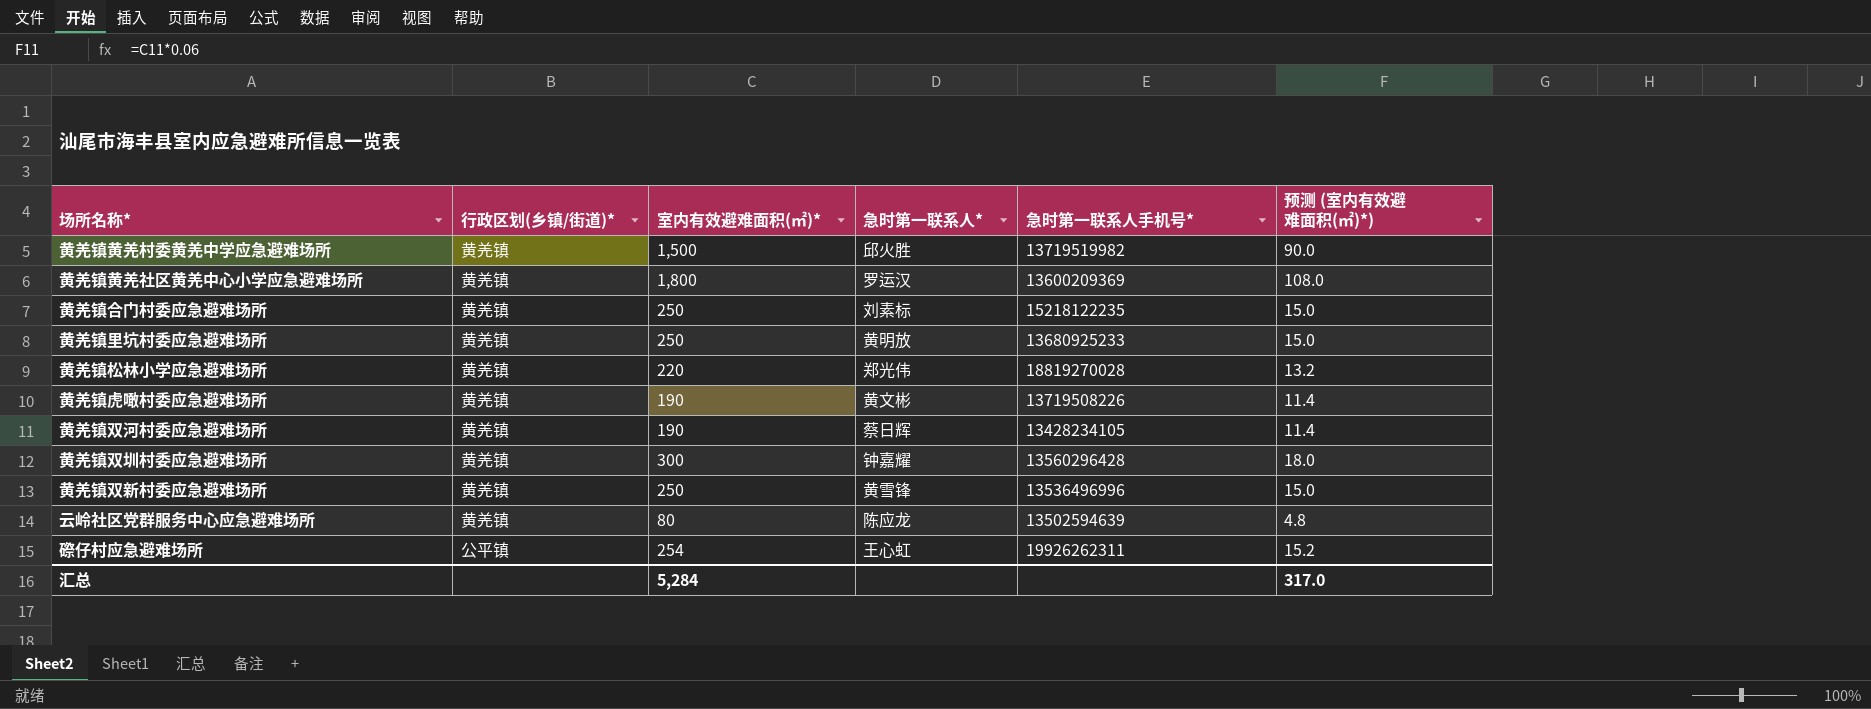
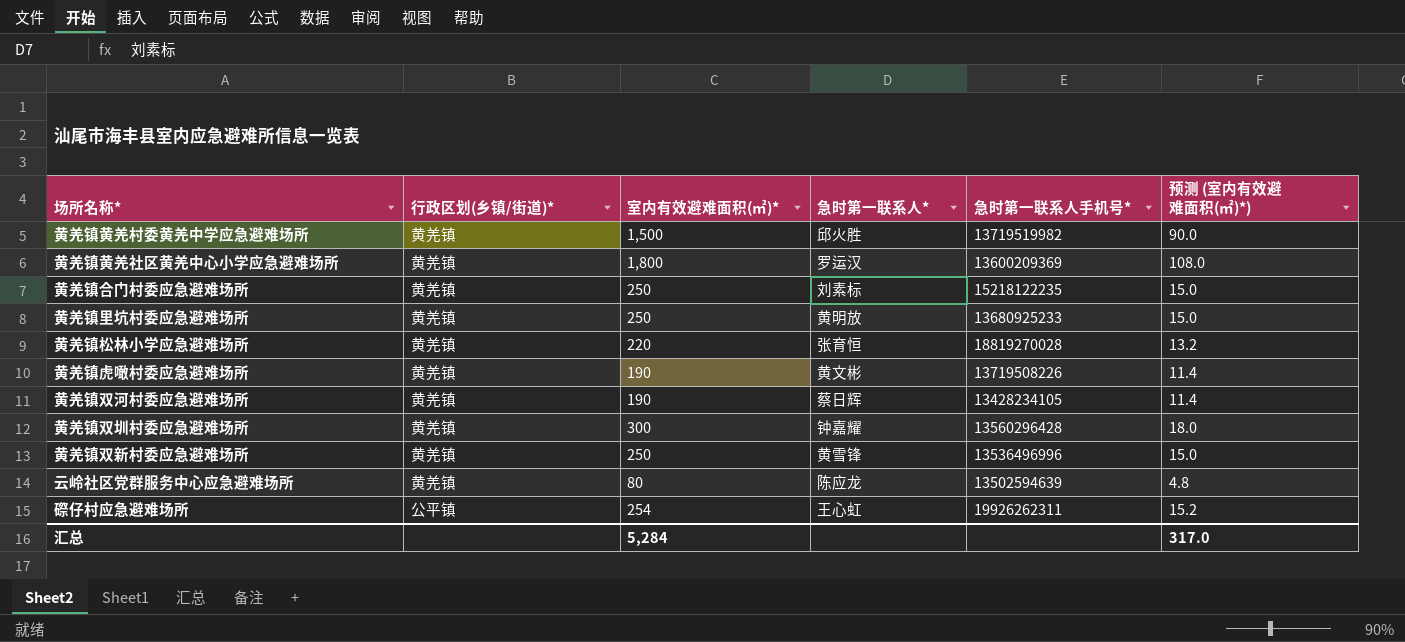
黄羌镇松林小学应急避难场所 | 急时第一联系人*: 郑光伟 -> 张育恒

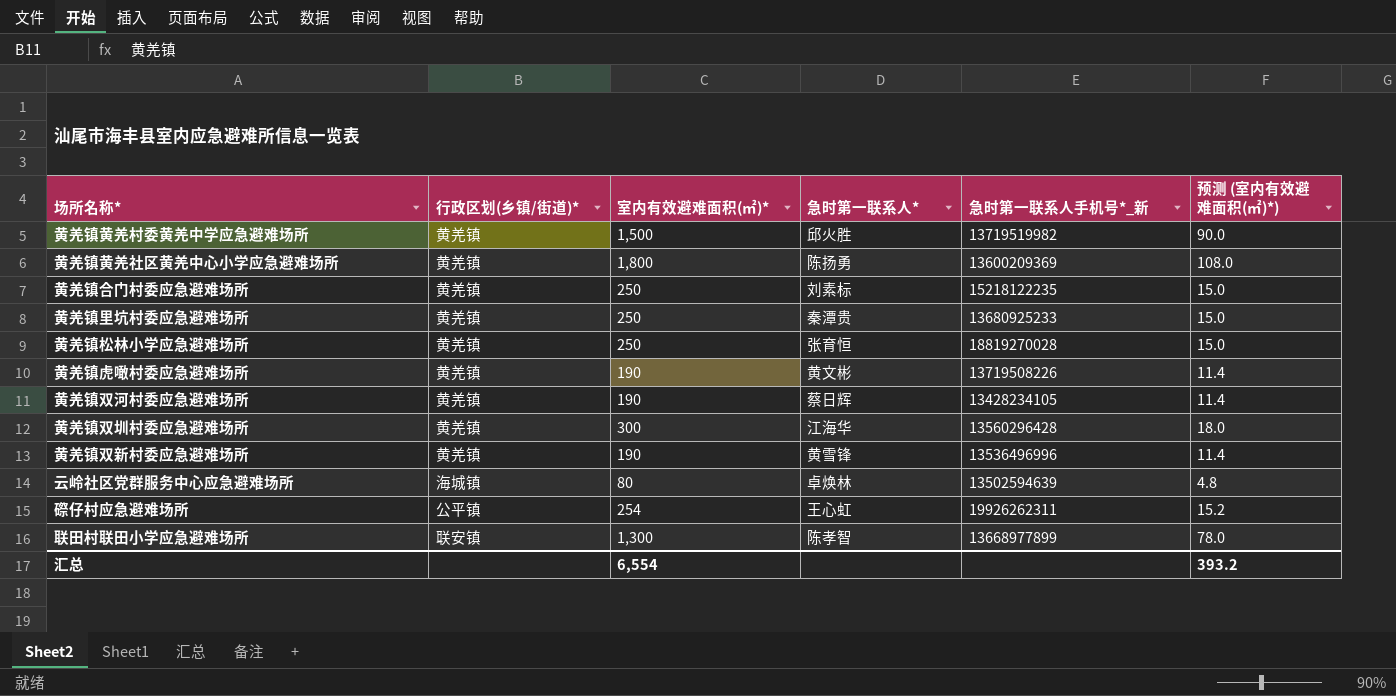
column name: 急时第一联系人手机号* -> 急时第一联系人手机号*_新
黄羌镇黄羌社区黄羌中心小学应急避难场所 | 急时第一联系人*: 罗运汉 -> 陈扬勇
黄羌镇里坑村委应急避难场所 | 急时第一联系人*: 黄明放 -> 秦潭贵
黄羌镇松林小学应急避难场所 | 室内有效避难面积(㎡)*: 220 -> 250
黄羌镇松林小学应急避难场所 | 预测 (室内有效避难面积(㎡)*): 13.2 -> 15.0
黄羌镇双圳村委应急避难场所 | 急时第一联系人*: 钟嘉耀 -> 江海华
黄羌镇双新村委应急避难场所 | 室内有效避难面积(㎡)*: 250 -> 190
黄羌镇双新村委应急避难场所 | 预测 (室内有效避难面积(㎡)*): 15.0 -> 11.4
云岭社区党群服务中心应急避难场所 | 行政区划(乡镇/街道)*: 黄羌镇 -> 海城镇
云岭社区党群服务中心应急避难场所 | 急时第一联系人*: 陈应龙 -> 卓焕林
row 联田村联田小学应急避难场所: none -> 联安镇 | 1,300 | 陈孝智 | 13668977899 | 78.0
汇总 | 室内有效避难面积(㎡)*: 5,284 -> 6,554
汇总 | 预测 (室内有效避难面积(㎡)*): 317.0 -> 393.2

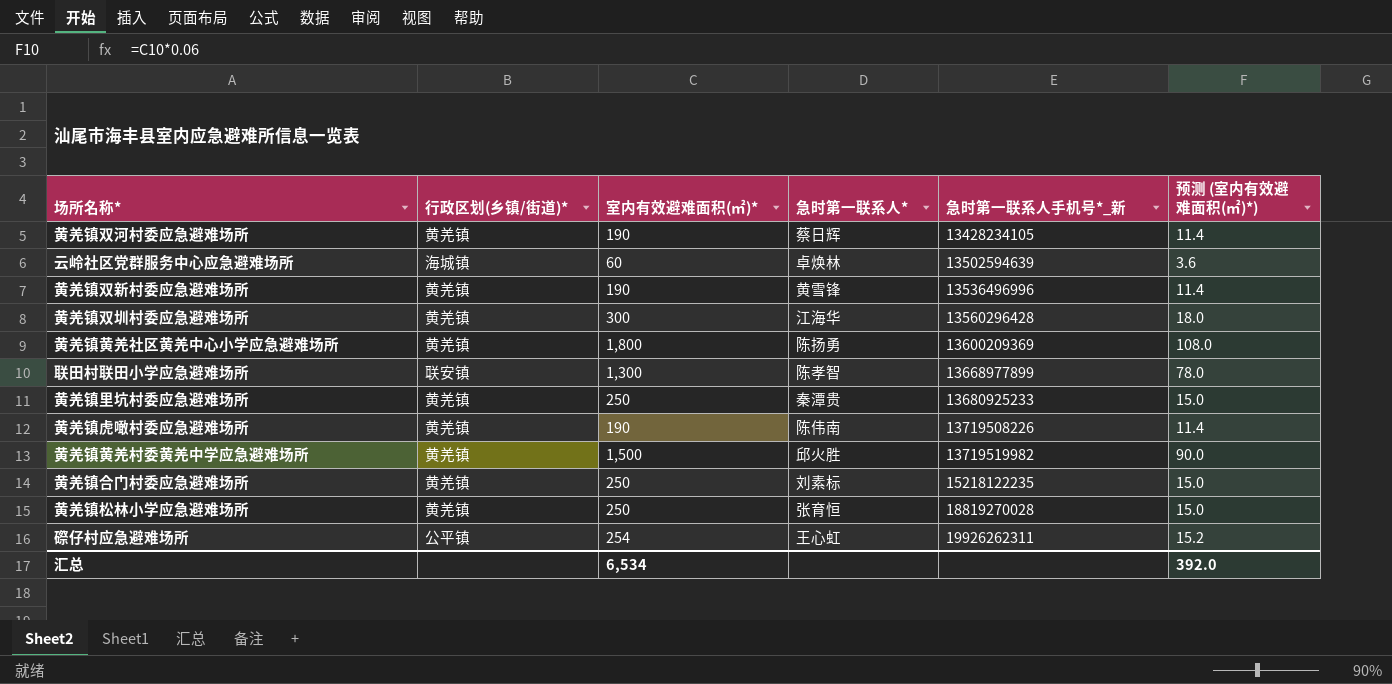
row order: none -> 急时第一联系人手机号*_新 ascending
云岭社区党群服务中心应急避难场所 | 室内有效避难面积(㎡)*: 80 -> 60
云岭社区党群服务中心应急避难场所 | 预测 (室内有效避难面积(㎡)*): 4.8 -> 3.6
黄羌镇虎噉村委应急避难场所 | 急时第一联系人*: 黄文彬 -> 陈伟南
汇总 | 室内有效避难面积(㎡)*: 6,554 -> 6,534
汇总 | 预测 (室内有效避难面积(㎡)*): 393.2 -> 392.0

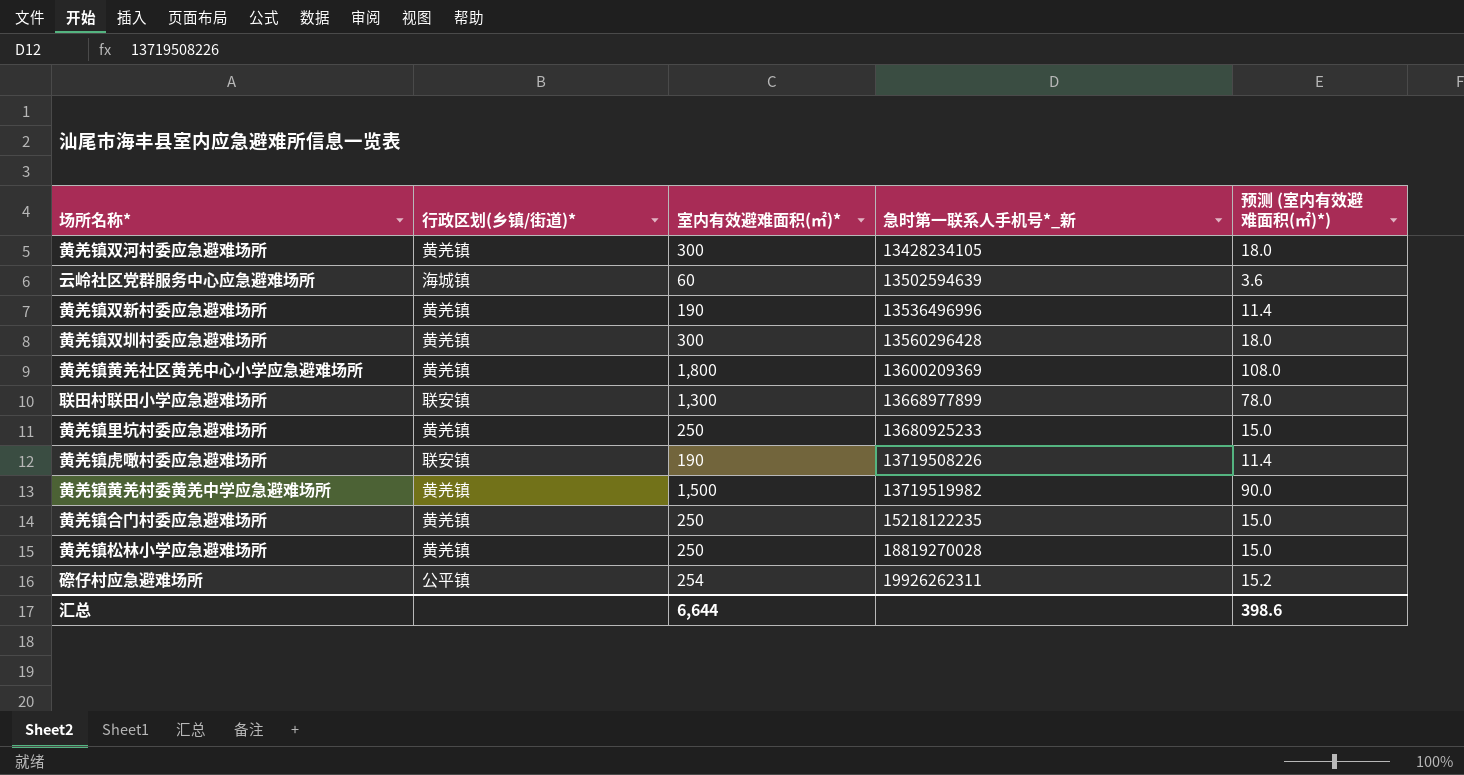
column 急时第一联系人* | position: 4 -> none
黄羌镇双河村委应急避难场所 | 室内有效避难面积(㎡)*: 190 -> 300
黄羌镇双河村委应急避难场所 | 预测 (室内有效避难面积(㎡)*): 11.4 -> 18.0
黄羌镇虎噉村委应急避难场所 | 行政区划(乡镇/街道)*: 黄羌镇 -> 联安镇
汇总 | 室内有效避难面积(㎡)*: 6,534 -> 6,644
汇总 | 预测 (室内有效避难面积(㎡)*): 392.0 -> 398.6

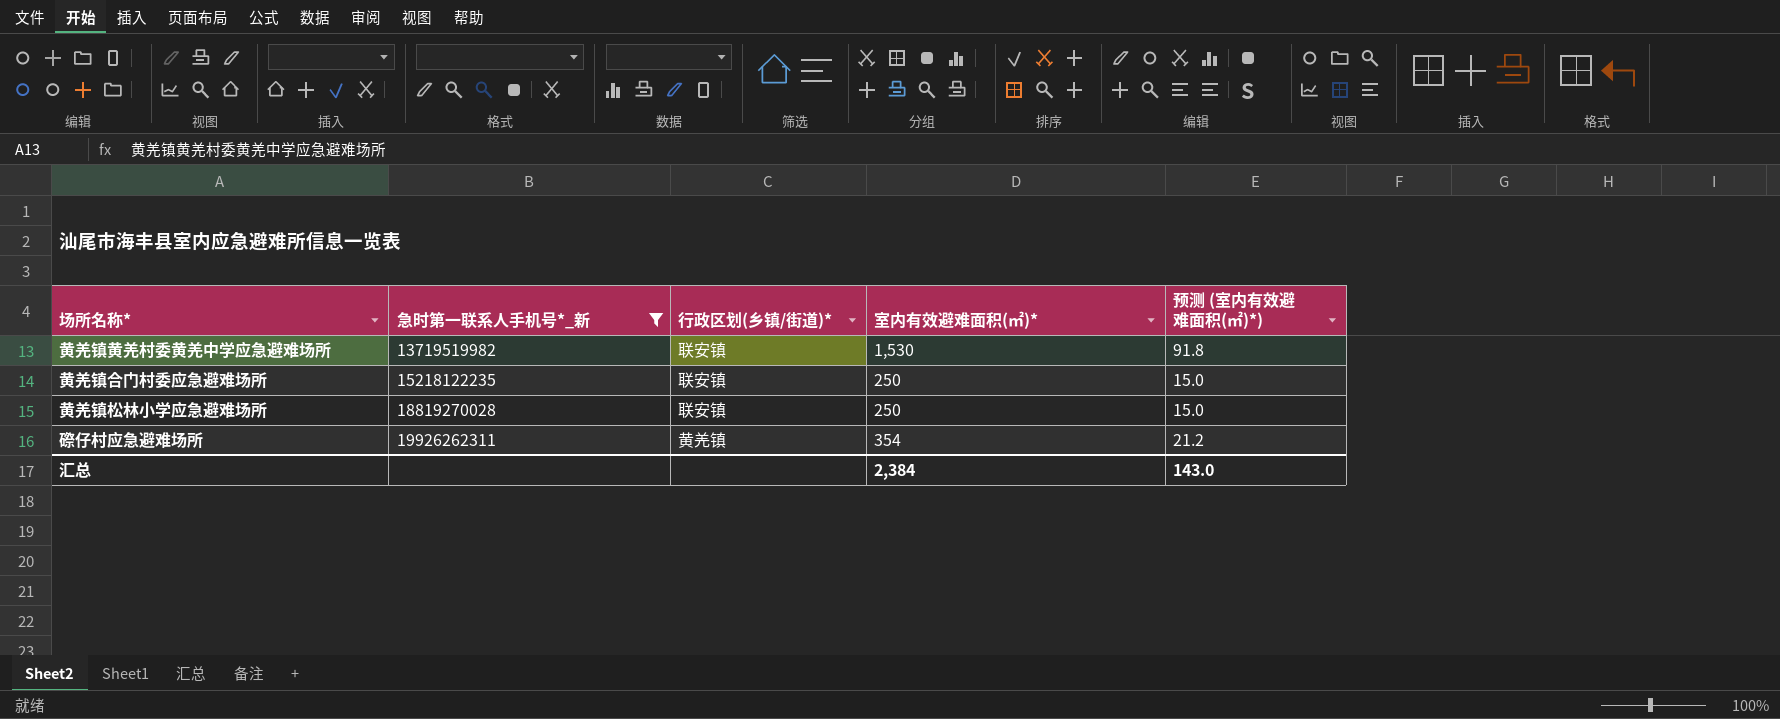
filter: none -> 急时第一联系人手机号*_新 >= 13719519982
column 急时第一联系人手机号*_新 | position: 4 -> 2
黄羌镇黄羌村委黄羌中学应急避难场所 | 行政区划(乡镇/街道)*: 黄羌镇 -> 联安镇
黄羌镇黄羌村委黄羌中学应急避难场所 | 室内有效避难面积(㎡)*: 1,500 -> 1,530
黄羌镇黄羌村委黄羌中学应急避难场所 | 预测 (室内有效避难面积(㎡)*): 90.0 -> 91.8
黄羌镇合门村委应急避难场所 | 行政区划(乡镇/街道)*: 黄羌镇 -> 联安镇
黄羌镇松林小学应急避难场所 | 行政区划(乡镇/街道)*: 黄羌镇 -> 联安镇
磜仔村应急避难场所 | 行政区划(乡镇/街道)*: 公平镇 -> 黄羌镇
磜仔村应急避难场所 | 室内有效避难面积(㎡)*: 254 -> 354
磜仔村应急避难场所 | 预测 (室内有效避难面积(㎡)*): 15.2 -> 21.2
汇总 | 室内有效避难面积(㎡)*: 6,644 -> 2,384
汇总 | 预测 (室内有效避难面积(㎡)*): 398.6 -> 143.0

